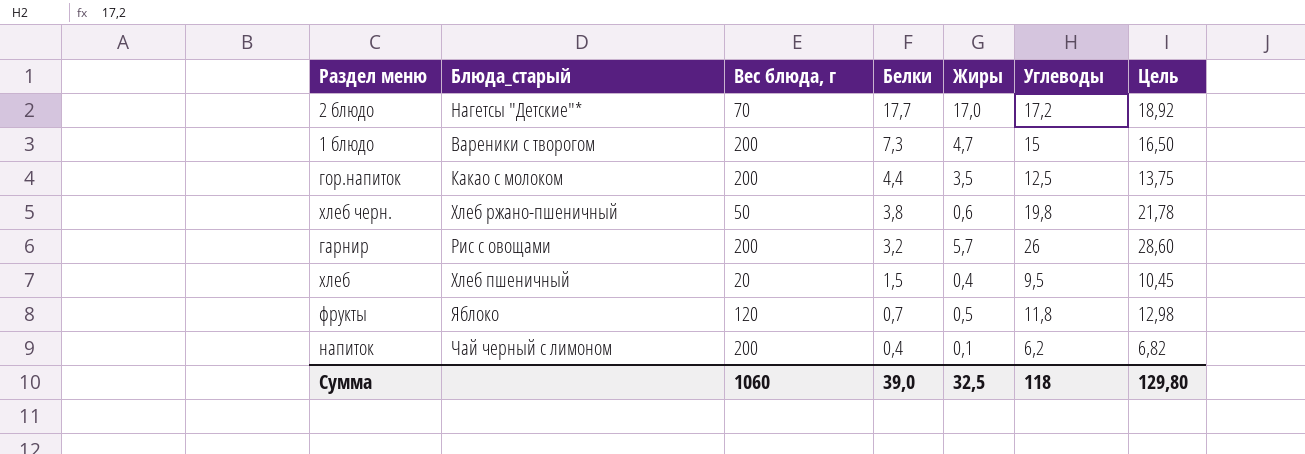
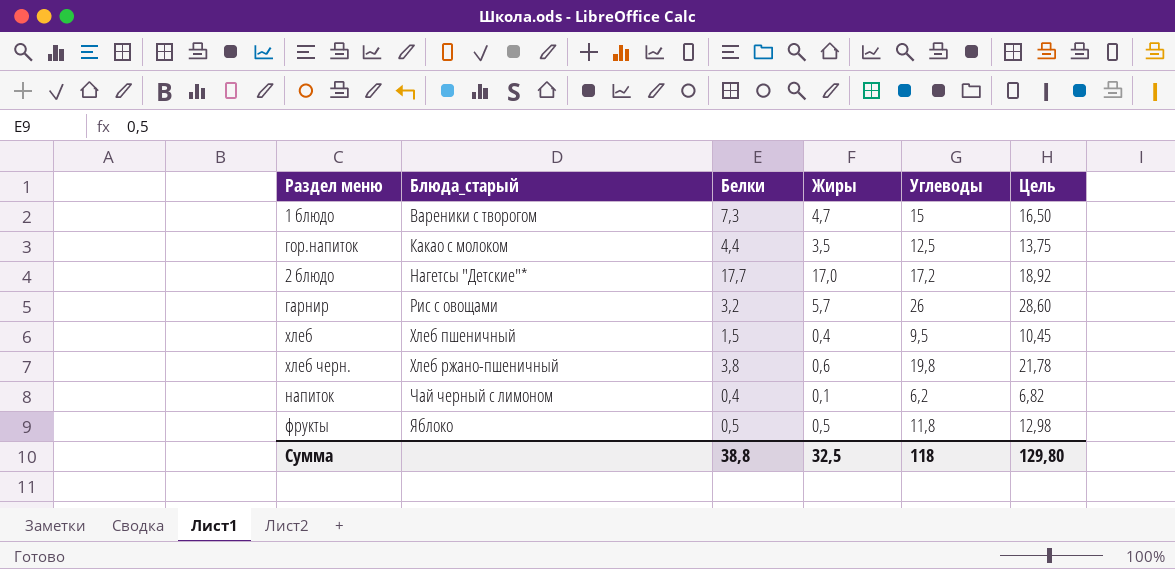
row order: Белки descending -> Блюда_старый ascending
column Вес блюда, г | position: 3 -> none
фрукты | Белки: 0,7 -> 0,5
Сумма | Белки: 39,0 -> 38,8

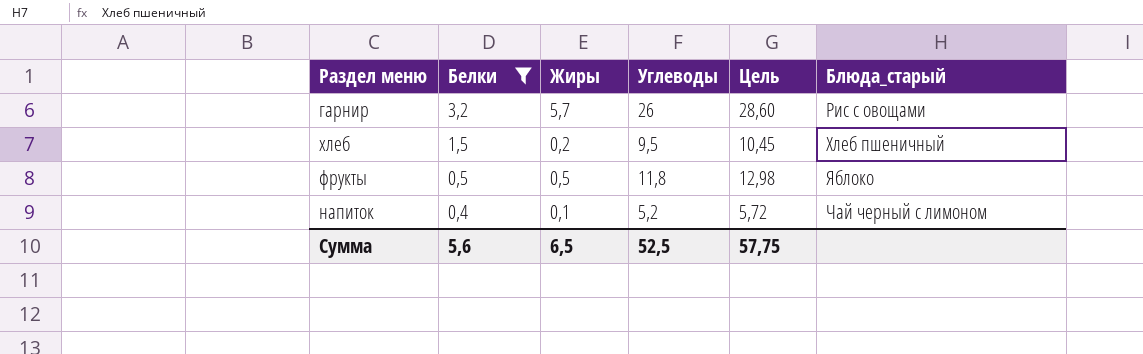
filter: none -> Белки <= 3,2
row order: Блюда_старый ascending -> Белки descending
column Блюда_старый | position: 2 -> 6
хлеб | Жиры: 0,4 -> 0,2
напиток | Углеводы: 6,2 -> 5,2
напиток | Цель: 6,82 -> 5,72
Сумма | Белки: 38,8 -> 5,6
Сумма | Жиры: 32,5 -> 6,5
Сумма | Углеводы: 118 -> 52,5
Сумма | Цель: 129,80 -> 57,75

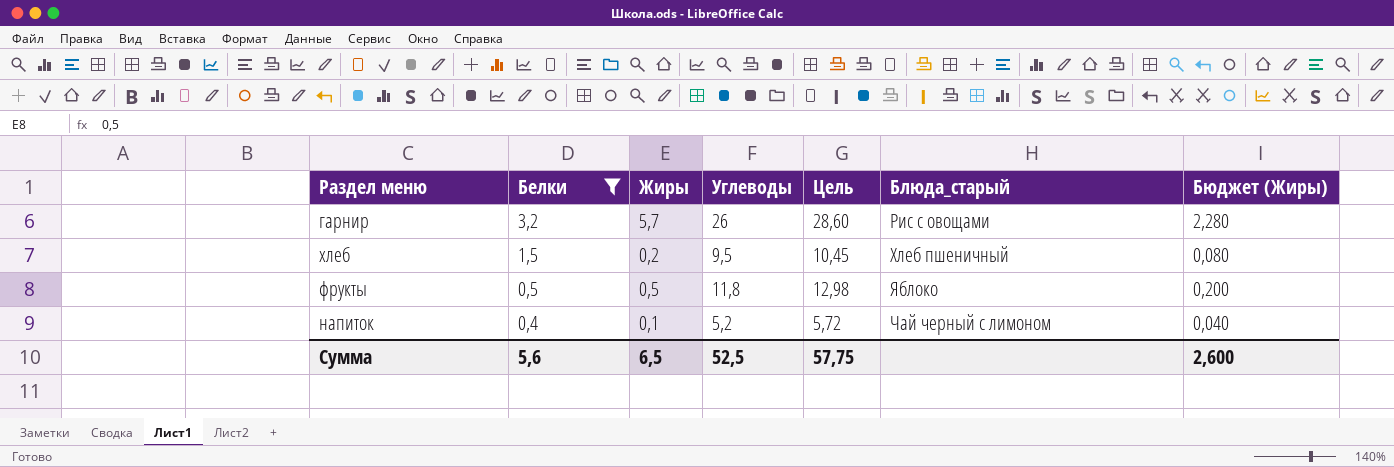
column Бюджет (Жиры) | formula: none -> [Жиры] * 0,4

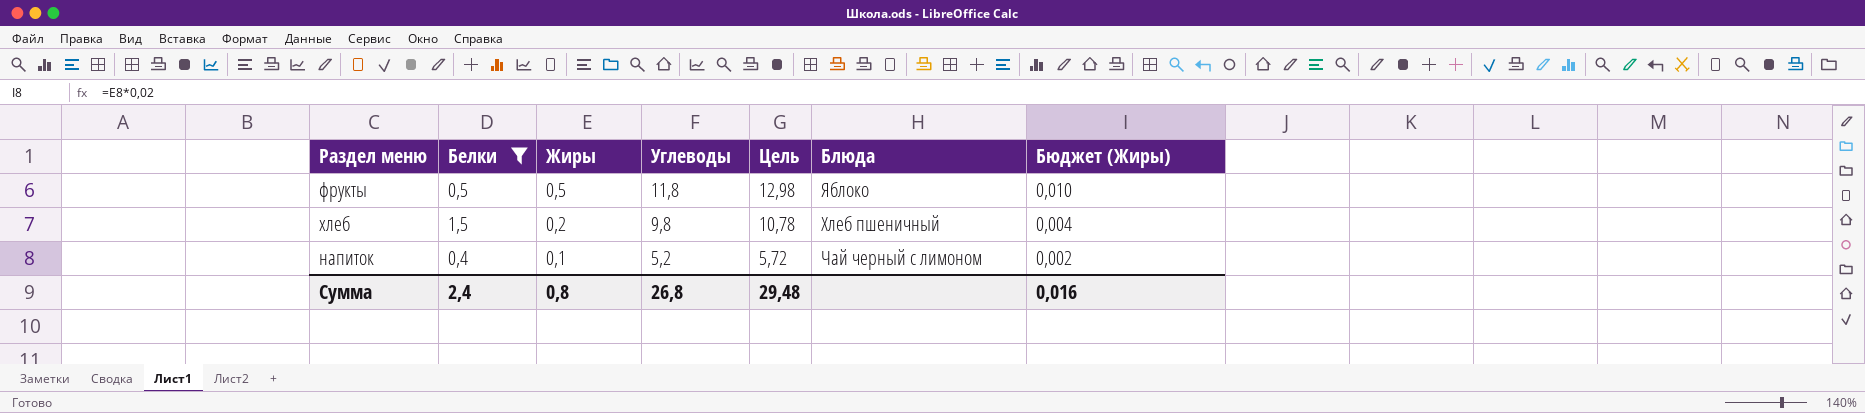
row order: Белки descending -> Жиры descending
column name: Блюда_старый -> Блюда
column Бюджет (Жиры) | formula: [Жиры] * 0,4 -> [Жиры] * 0,02
row гарнир: 3,2 | 5,7 | 26 | 28,60 | Рис с овощами | 2,280 -> none
хлеб | Углеводы: 9,5 -> 9,8
хлеб | Цель: 10,45 -> 10,78
Сумма | Белки: 5,6 -> 2,4
Сумма | Жиры: 6,5 -> 0,8
Сумма | Углеводы: 52,5 -> 26,8
Сумма | Цель: 57,75 -> 29,48
Сумма | Бюджет (Жиры): 2,600 -> 0,016

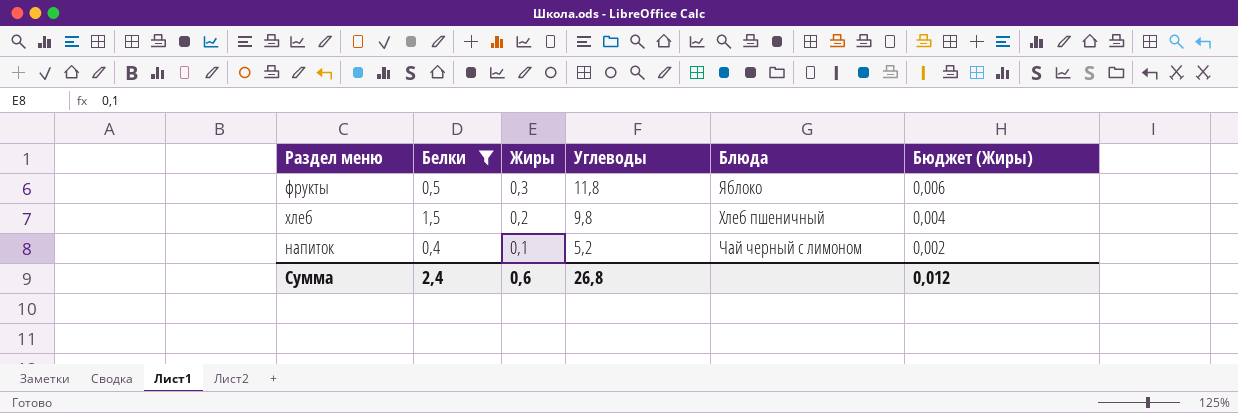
column Цель | formula: [Углеводы] * 1,1 -> none
фрукты | Жиры: 0,5 -> 0,3
фрукты | Бюджет (Жиры): 0,010 -> 0,006
Сумма | Жиры: 0,8 -> 0,6
Сумма | Бюджет (Жиры): 0,016 -> 0,012

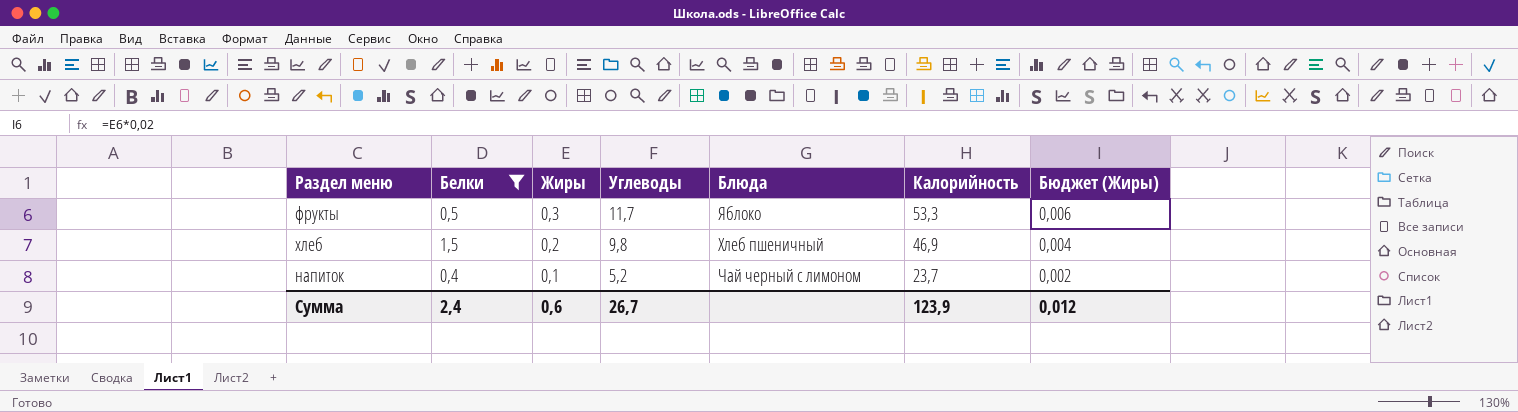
column Калорийность | position: none -> 6
фрукты | Углеводы: 11,8 -> 11,7
Сумма | Углеводы: 26,8 -> 26,7

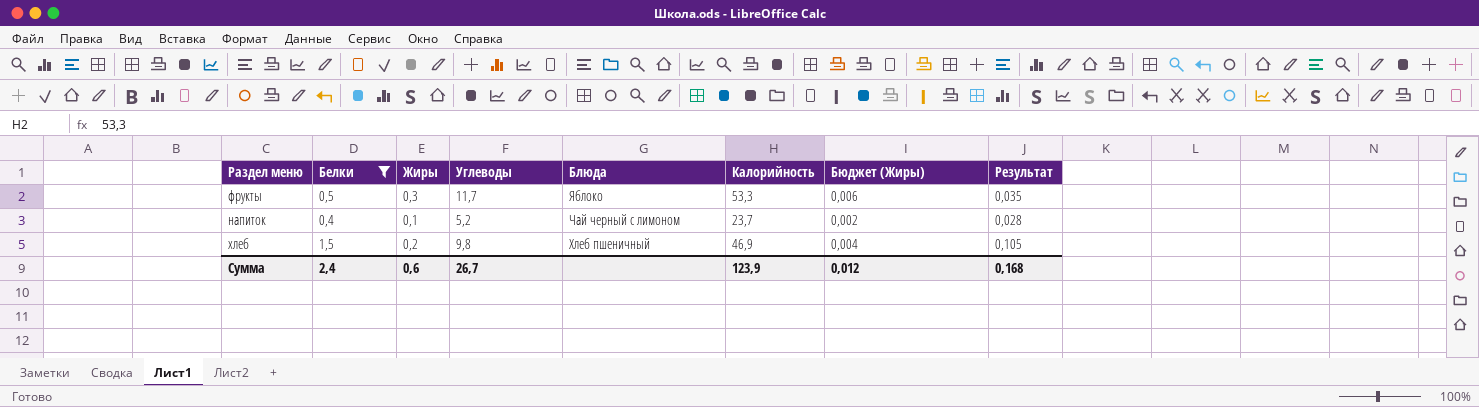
row order: Жиры descending -> Блюда descending
column Результат | formula: none -> [Белки] * 0,07

